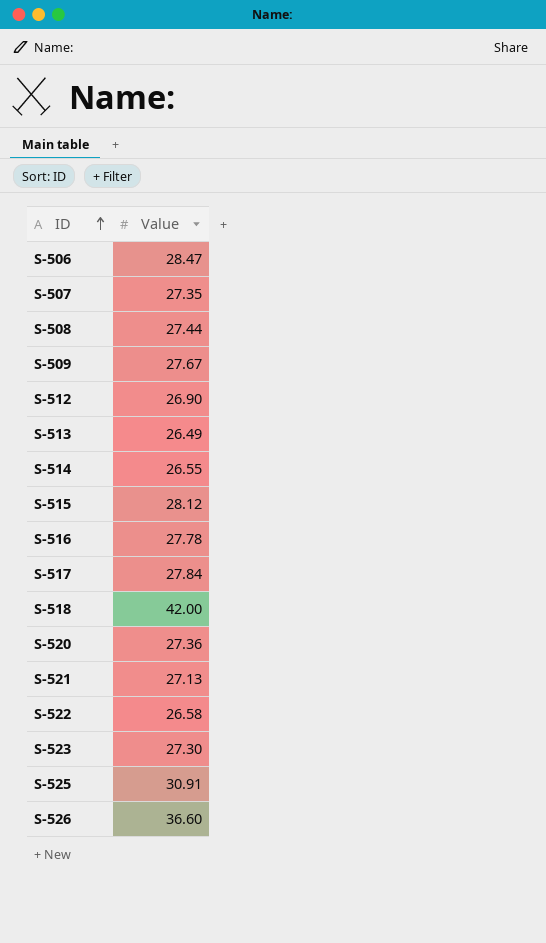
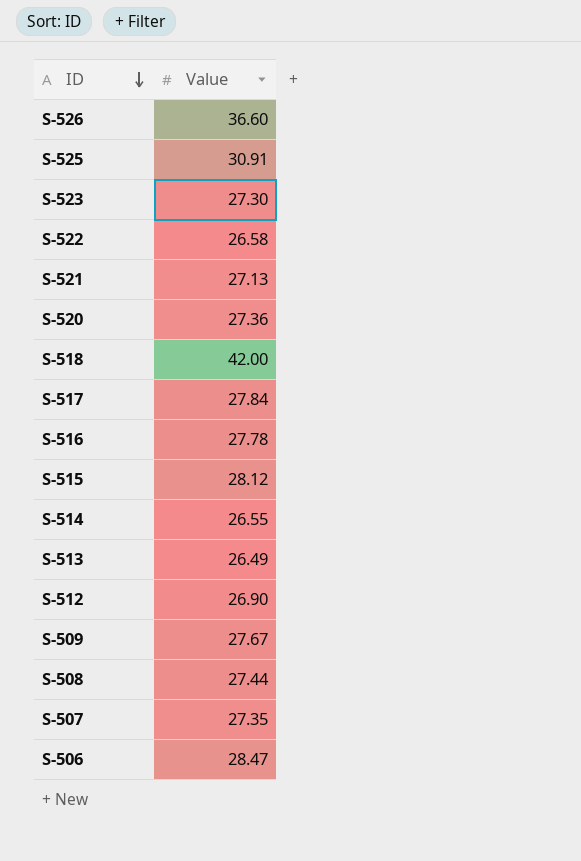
row order: ID ascending -> ID descending

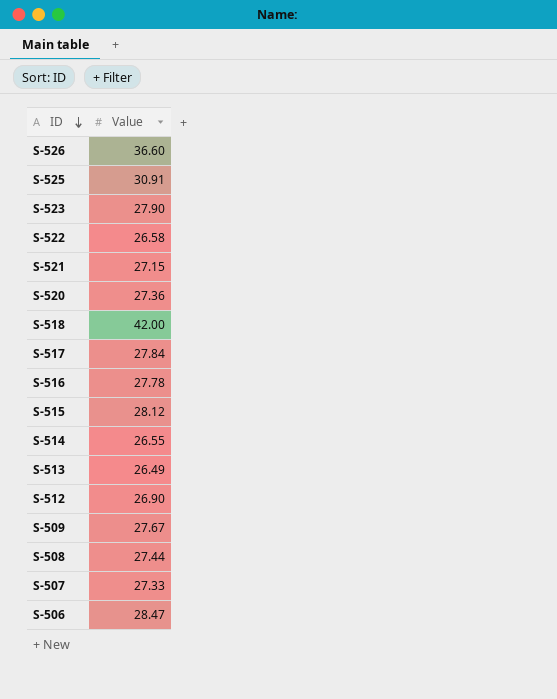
S-523 | Value: 27.30 -> 27.90
S-521 | Value: 27.13 -> 27.15
S-507 | Value: 27.35 -> 27.33

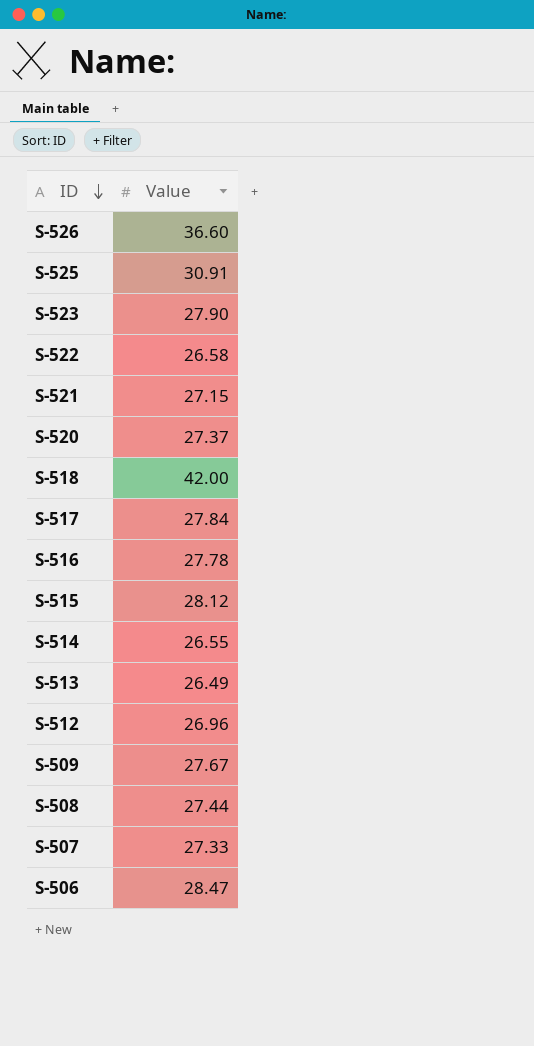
S-520 | Value: 27.36 -> 27.37
S-512 | Value: 26.90 -> 26.96

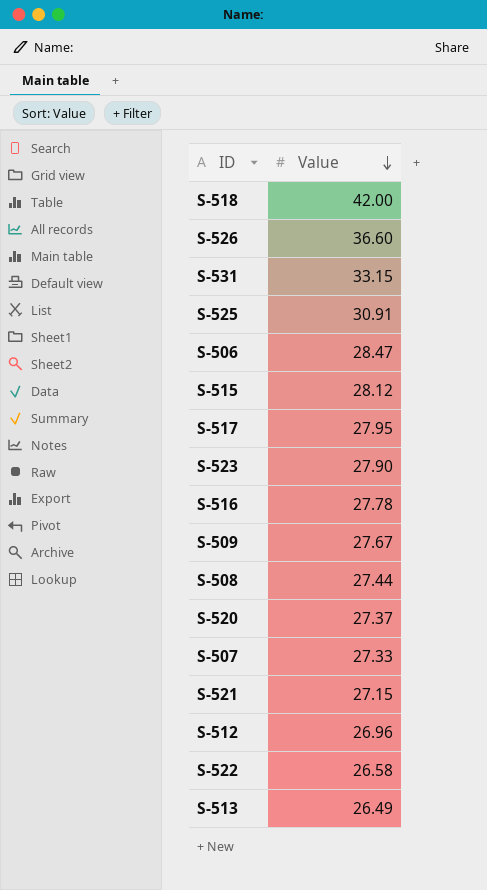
row order: ID descending -> Value descending
row S-514: 26.55 -> none
row S-531: none -> 33.15
S-517 | Value: 27.84 -> 27.95

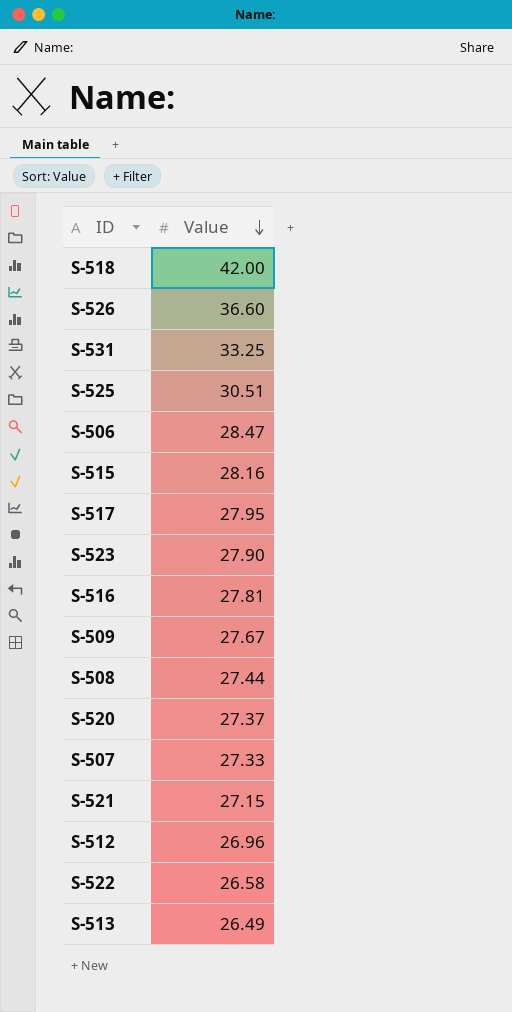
S-531 | Value: 33.15 -> 33.25
S-525 | Value: 30.91 -> 30.51
S-515 | Value: 28.12 -> 28.16
S-516 | Value: 27.78 -> 27.81

